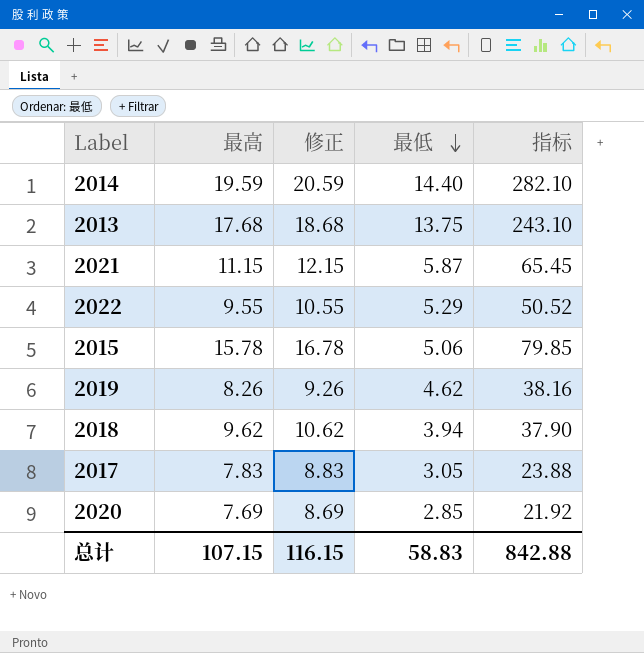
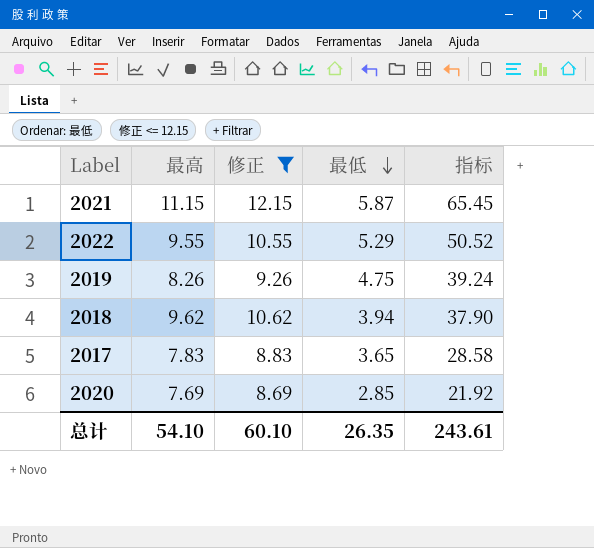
filter: none -> 修正 <= 12.15
2019 | 最低: 4.62 -> 4.75
2019 | 指标: 38.16 -> 39.24
2017 | 最低: 3.05 -> 3.65
2017 | 指标: 23.88 -> 28.58
总计 | 最高: 107.15 -> 54.10
总计 | 修正: 116.15 -> 60.10
总计 | 最低: 58.83 -> 26.35
总计 | 指标: 842.88 -> 243.61

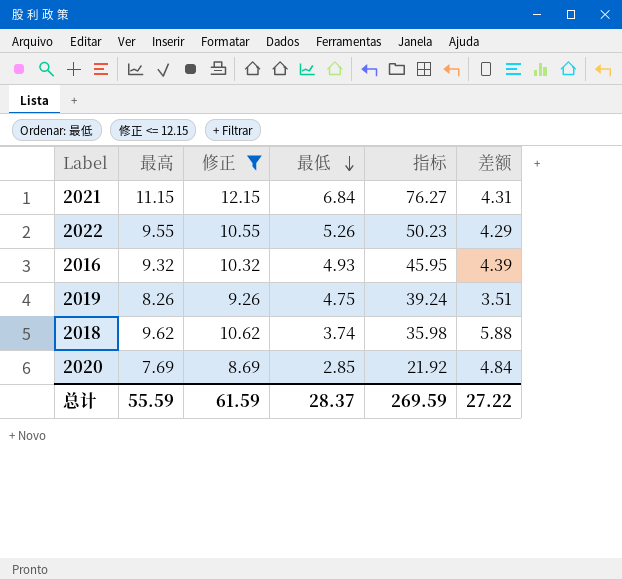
column 差额 | formula: none -> [最高] - [最低]
row 2017: 7.83 | 8.83 | 3.65 | 28.58 -> none
2021 | 最低: 5.87 -> 6.84
2021 | 指标: 65.45 -> 76.27
2022 | 最低: 5.29 -> 5.26
2022 | 指标: 50.52 -> 50.23
row 2016: none -> 9.32 | 10.32 | 4.93 | 45.95 | 4.39
2018 | 最低: 3.94 -> 3.74
2018 | 指标: 37.90 -> 35.98
总计 | 最高: 54.10 -> 55.59
总计 | 修正: 60.10 -> 61.59
总计 | 最低: 26.35 -> 28.37
总计 | 指标: 243.61 -> 269.59

